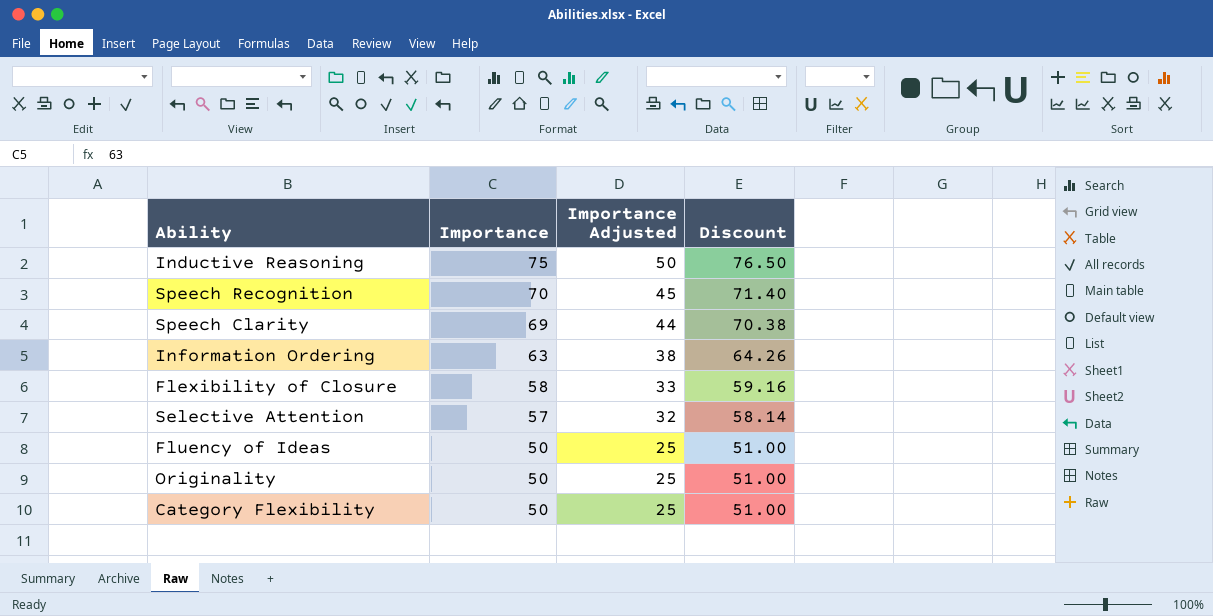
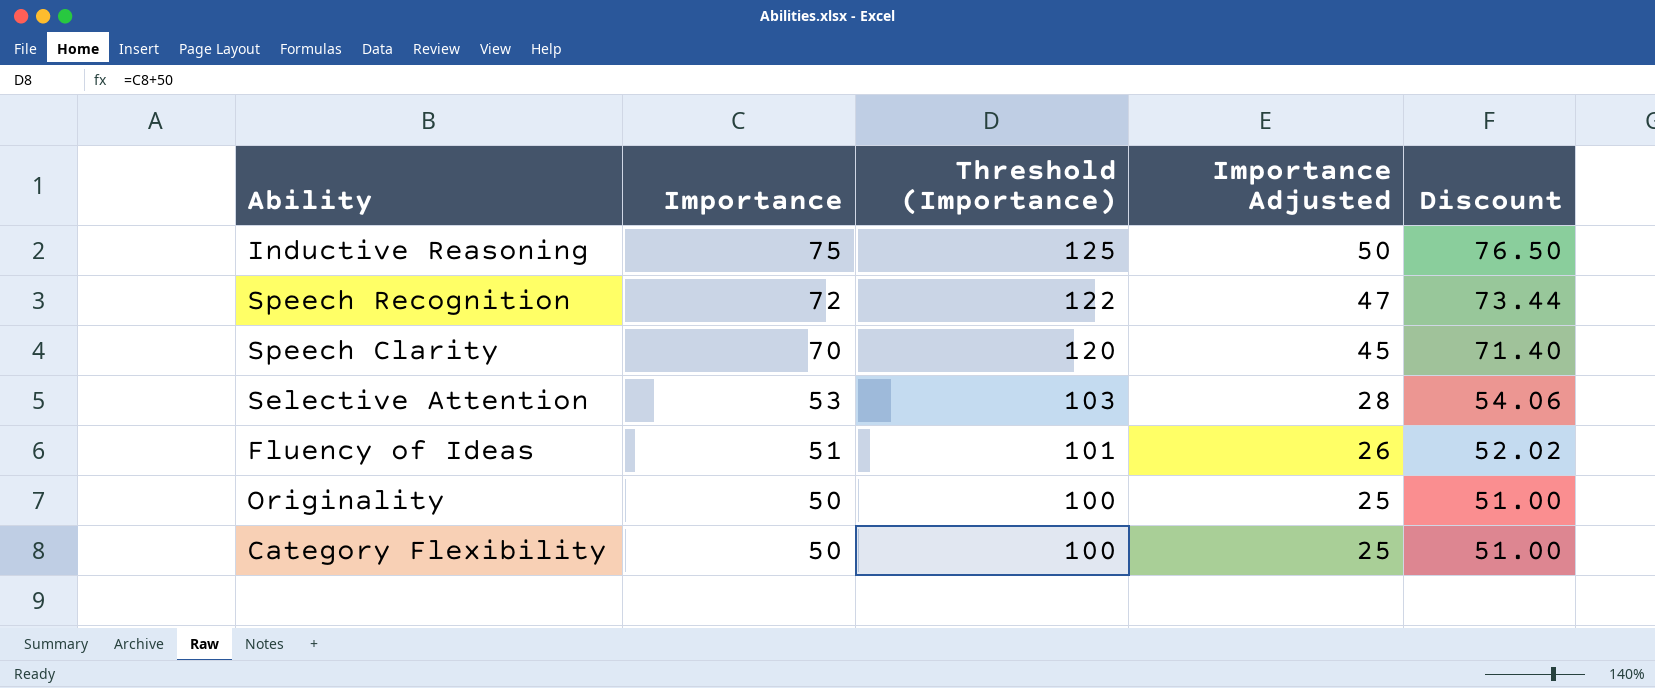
column Threshold (Importance) | formula: none -> [Importance] + 50
row Information Ordering: 63 | 38 | 64.26 -> none
row Flexibility of Closure: 58 | 33 | 59.16 -> none
Speech Recognition | Importance: 70 -> 72
Speech Recognition | Importance Adjusted: 45 -> 47
Speech Recognition | Discount: 71.40 -> 73.44
Speech Clarity | Importance: 69 -> 70
Speech Clarity | Importance Adjusted: 44 -> 45
Speech Clarity | Discount: 70.38 -> 71.40
Selective Attention | Importance: 57 -> 53
Selective Attention | Importance Adjusted: 32 -> 28
Selective Attention | Discount: 58.14 -> 54.06
Fluency of Ideas | Importance: 50 -> 51
Fluency of Ideas | Importance Adjusted: 25 -> 26
Fluency of Ideas | Discount: 51.00 -> 52.02

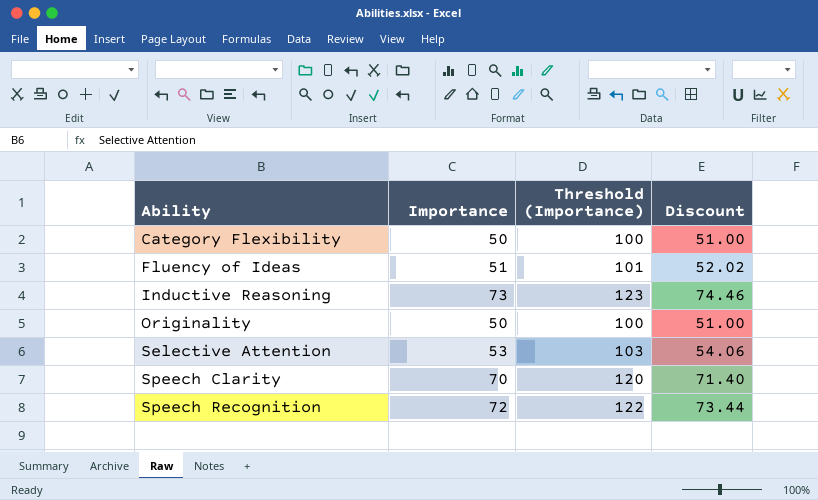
row order: Importance descending -> Ability ascending
column Importance Adjusted | formula: [Importance] - 25 -> none
Inductive Reasoning | Importance: 75 -> 73
Inductive Reasoning | Threshold (Importance): 125 -> 123
Inductive Reasoning | Discount: 76.50 -> 74.46

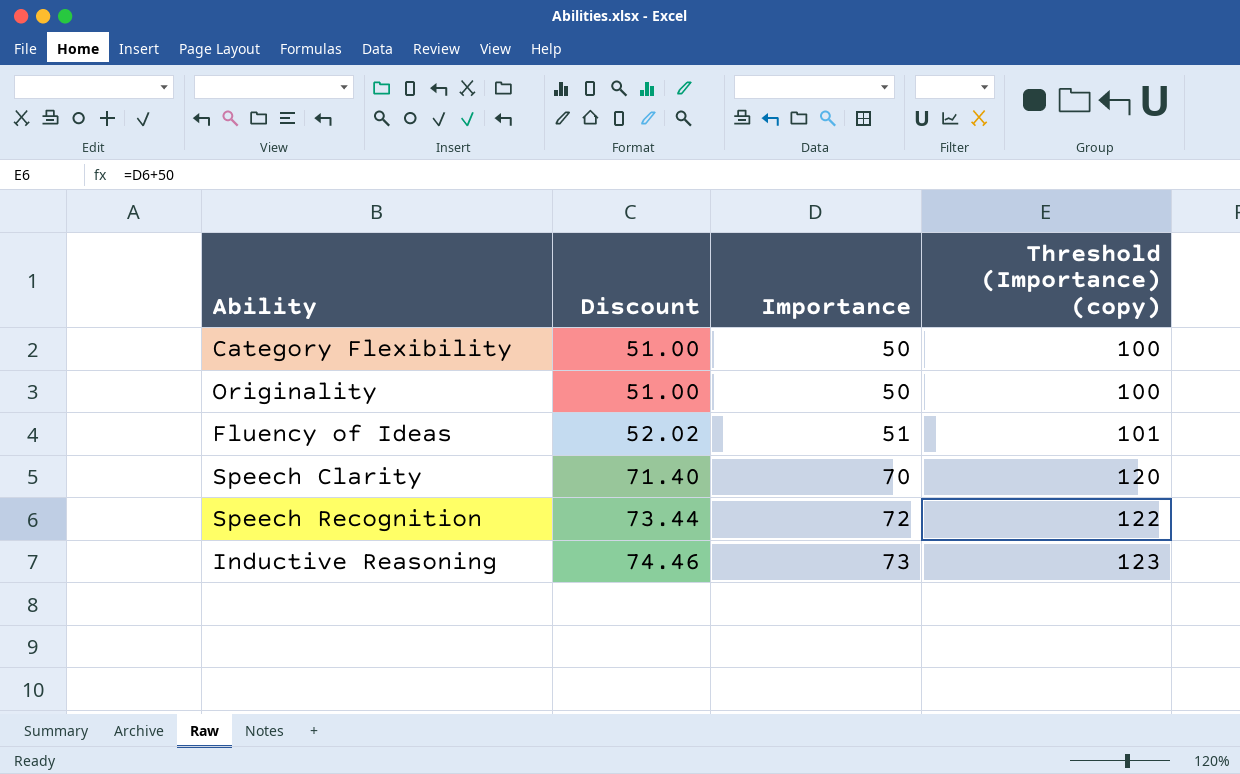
row order: Ability ascending -> Discount ascending
column Discount | position: 4 -> 2
column name: Threshold (Importance) -> Threshold (Importance) (copy)
row Selective Attention: 53 | 103 | 54.06 -> none

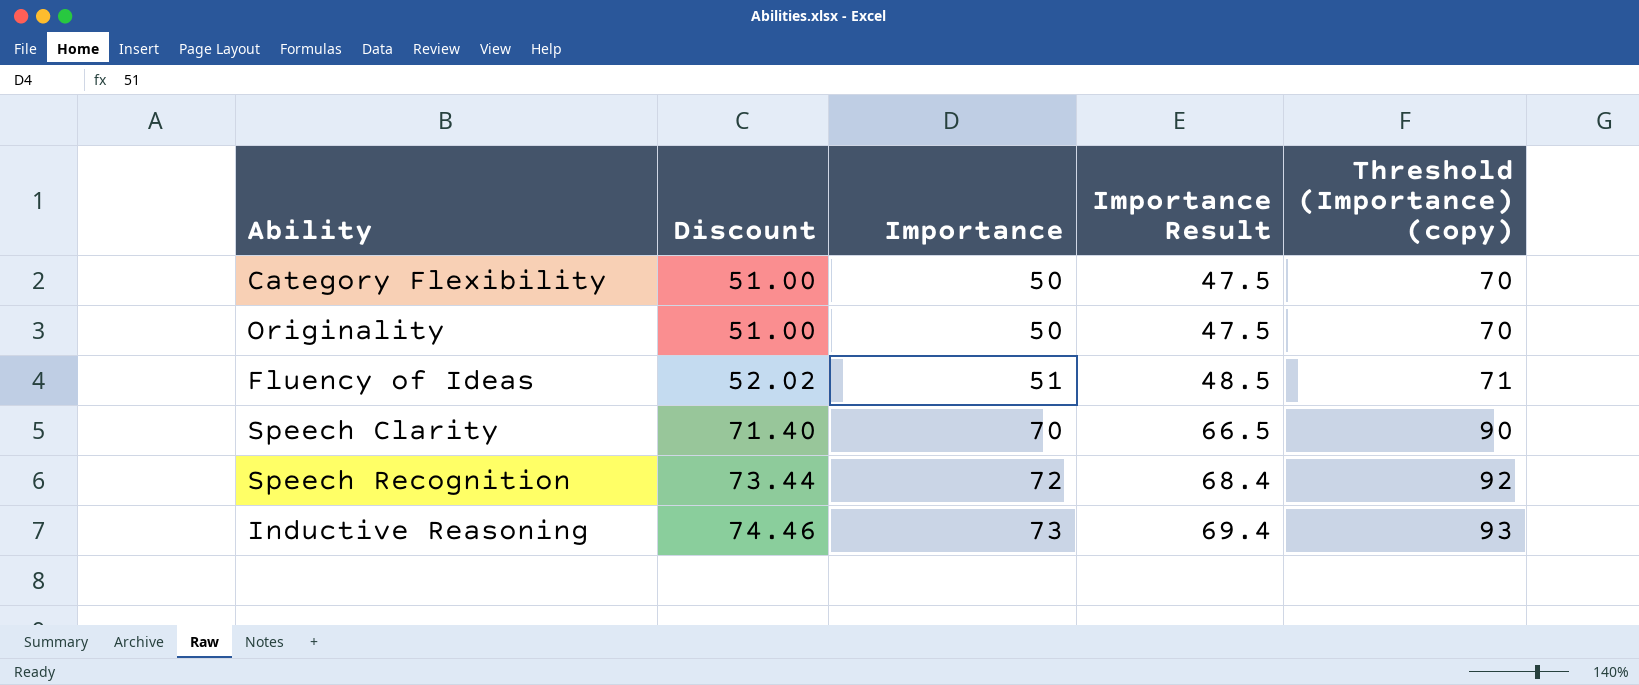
column Importance Result | formula: none -> [Importance] * 0.95
column Threshold (Importance) (copy) | formula: [Importance] + 50 -> [Importance] + 20

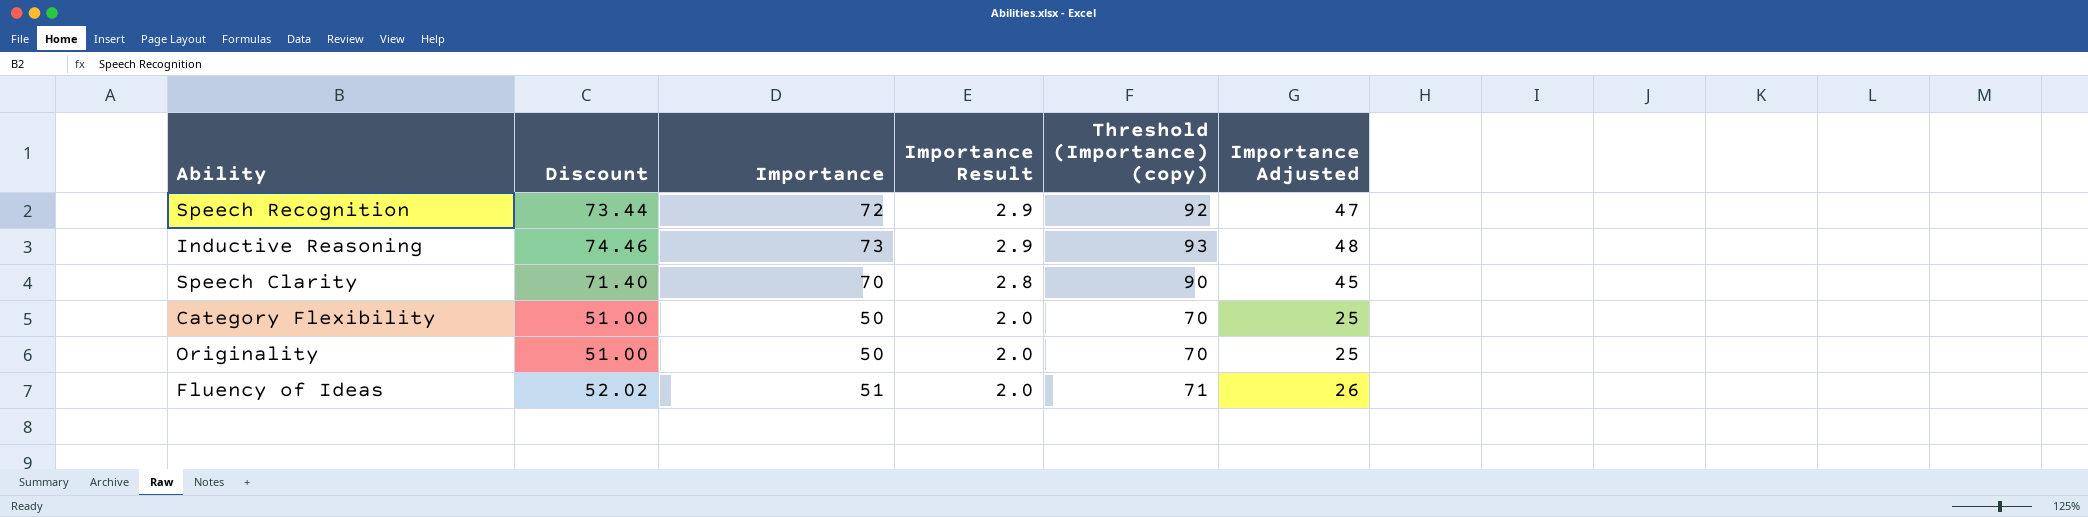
row order: Discount ascending -> Importance Result descending
column Importance Result | formula: [Importance] * 0.95 -> [Importance] * 0.04
column Importance Adjusted | formula: none -> [Importance] - 25

